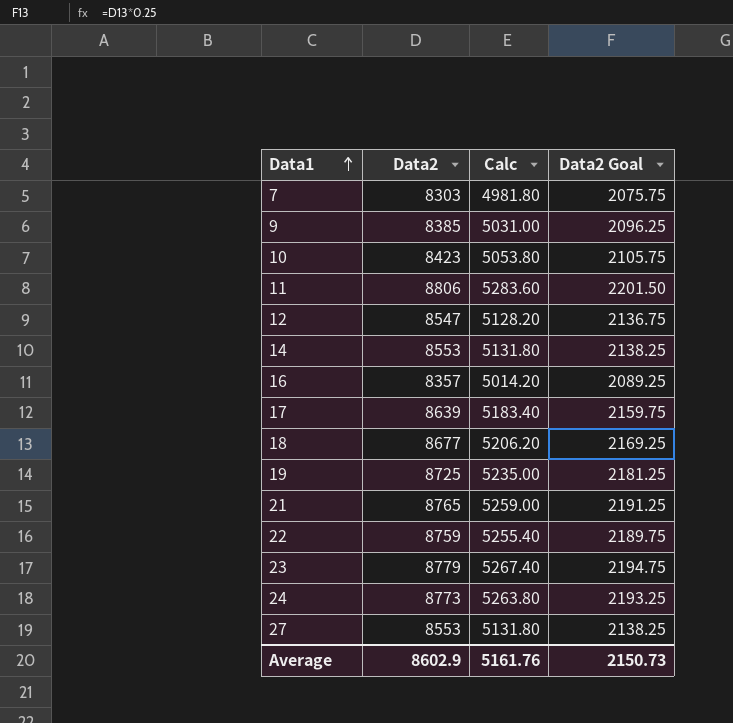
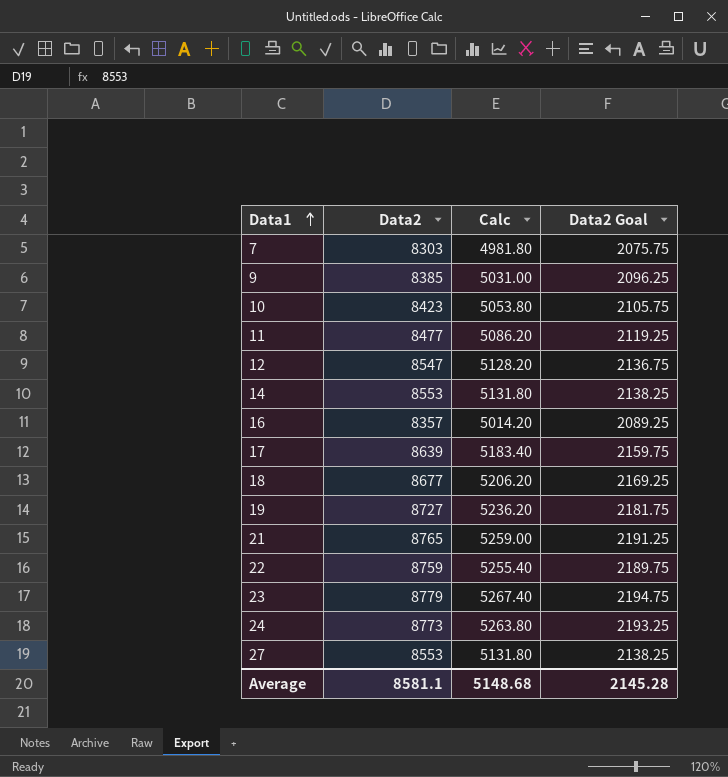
11 | Data2: 8806 -> 8477
11 | Calc: 5283.60 -> 5086.20
11 | Data2 Goal: 2201.50 -> 2119.25
19 | Data2: 8725 -> 8727
19 | Calc: 5235.00 -> 5236.20
19 | Data2 Goal: 2181.25 -> 2181.75
Average | Data2: 8602.9 -> 8581.1
Average | Calc: 5161.76 -> 5148.68
Average | Data2 Goal: 2150.73 -> 2145.28

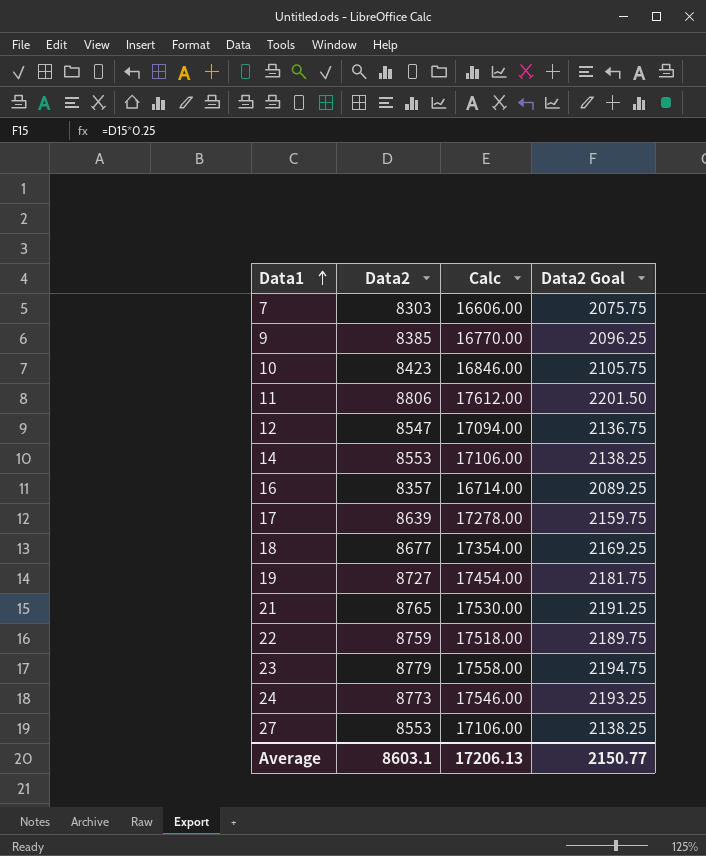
column Calc | formula: [Data2] * 0.6 -> [Data2] * 2
11 | Data2: 8477 -> 8806
11 | Data2 Goal: 2119.25 -> 2201.50
Average | Data2: 8581.1 -> 8603.1
Average | Calc: 5148.68 -> 17206.13
Average | Data2 Goal: 2145.28 -> 2150.77

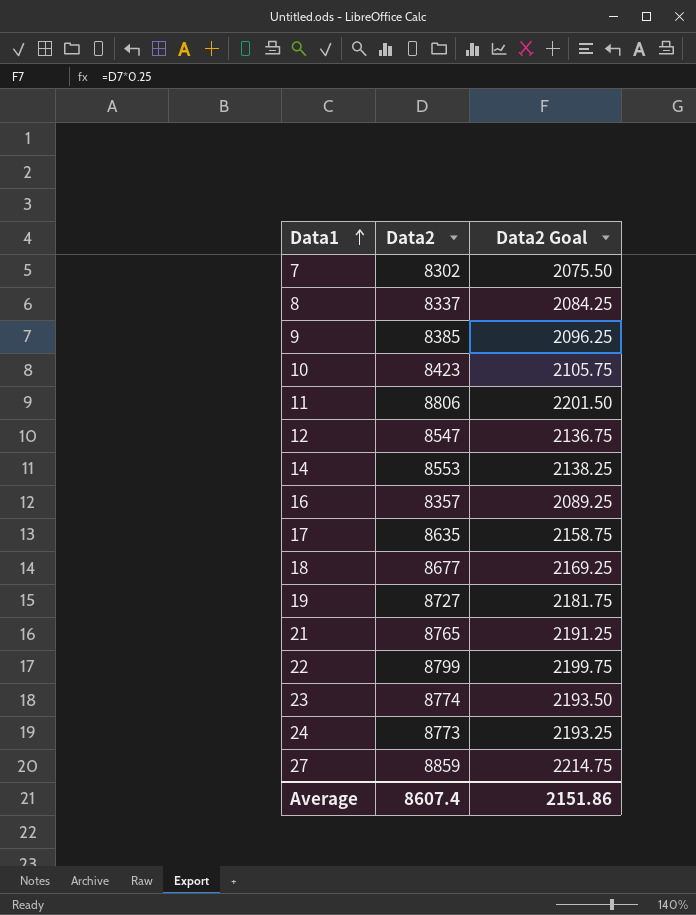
column Calc | formula: [Data2] * 2 -> none
7 | Data2: 8303 -> 8302
7 | Data2 Goal: 2075.75 -> 2075.50
row 8: none -> 8337 | 2084.25
17 | Data2: 8639 -> 8635
17 | Data2 Goal: 2159.75 -> 2158.75
22 | Data2: 8759 -> 8799
22 | Data2 Goal: 2189.75 -> 2199.75
23 | Data2: 8779 -> 8774
23 | Data2 Goal: 2194.75 -> 2193.50
27 | Data2: 8553 -> 8859
27 | Data2 Goal: 2138.25 -> 2214.75
Average | Data2: 8603.1 -> 8607.4
Average | Data2 Goal: 2150.77 -> 2151.86

